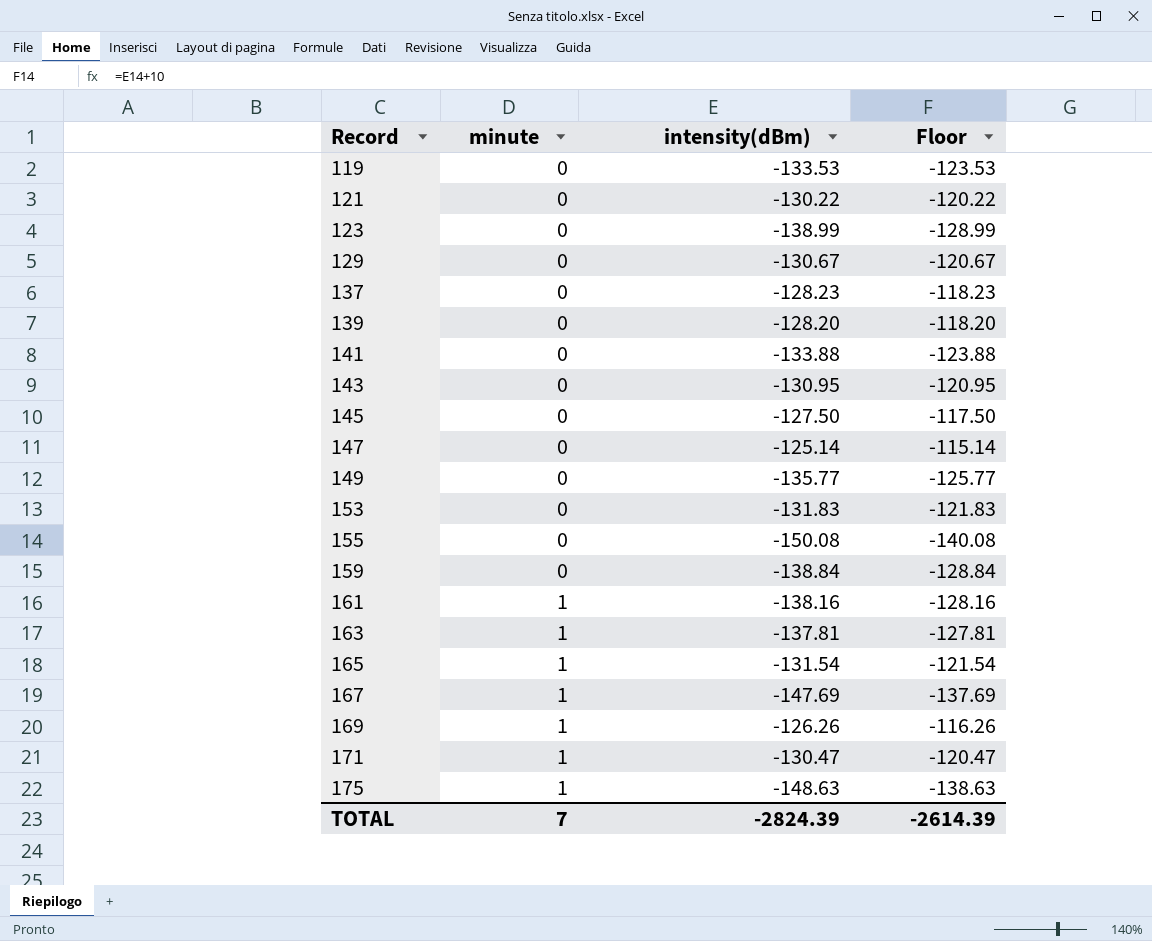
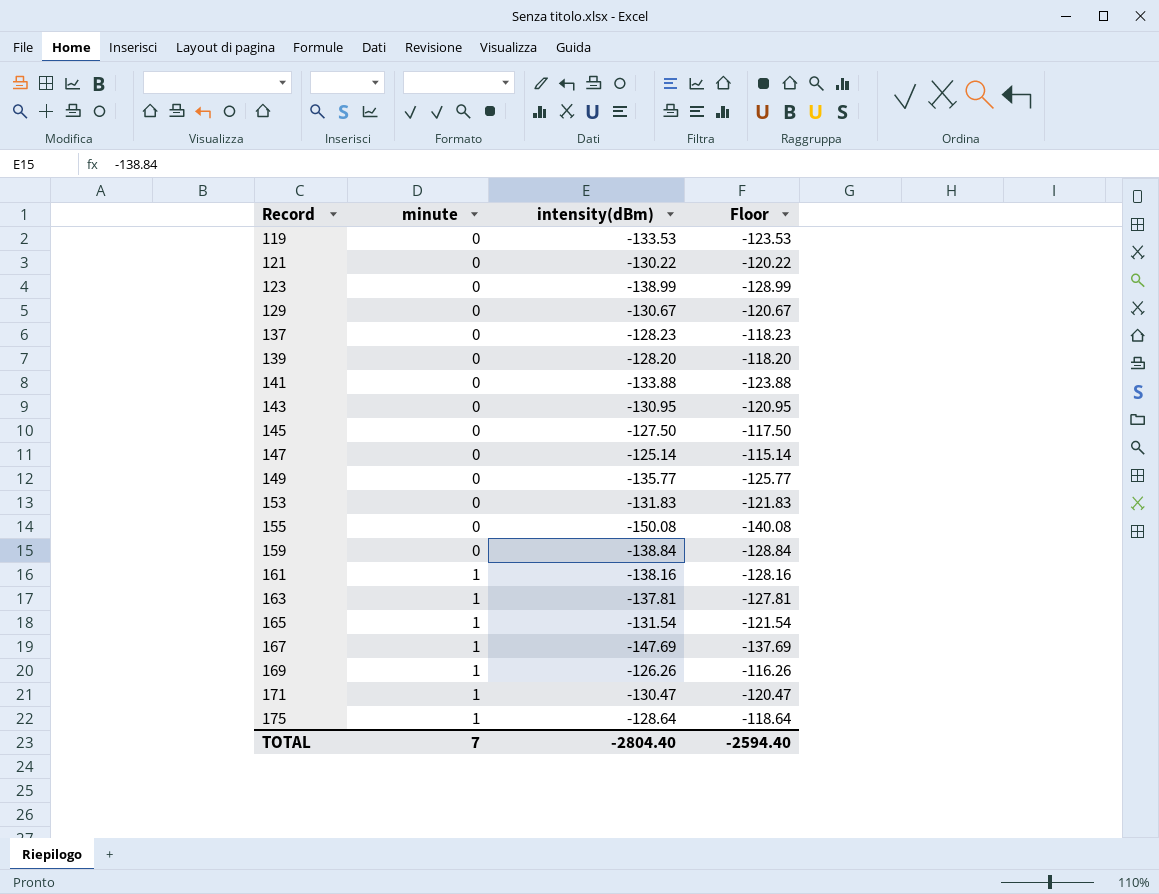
175 | intensity(dBm): -148.63 -> -128.64
175 | Floor: -138.63 -> -118.64
TOTAL | intensity(dBm): -2824.39 -> -2804.40
TOTAL | Floor: -2614.39 -> -2594.40

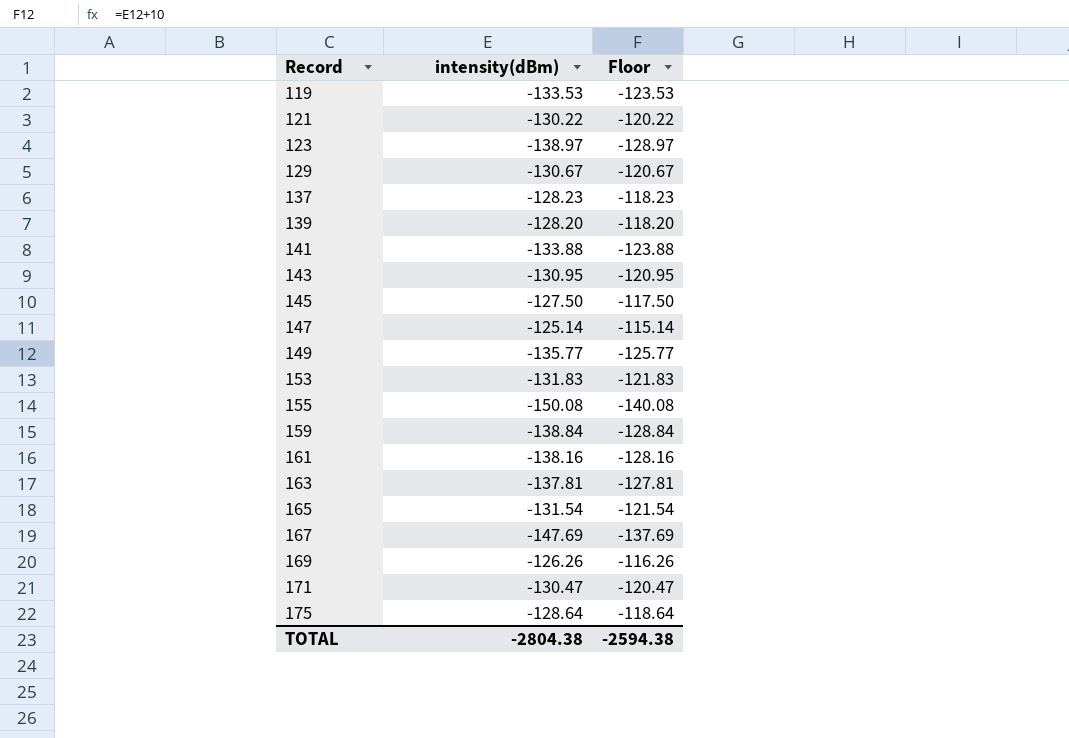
column minute | position: 2 -> none
123 | intensity(dBm): -138.99 -> -138.97
123 | Floor: -128.99 -> -128.97
TOTAL | intensity(dBm): -2804.40 -> -2804.38
TOTAL | Floor: -2594.40 -> -2594.38

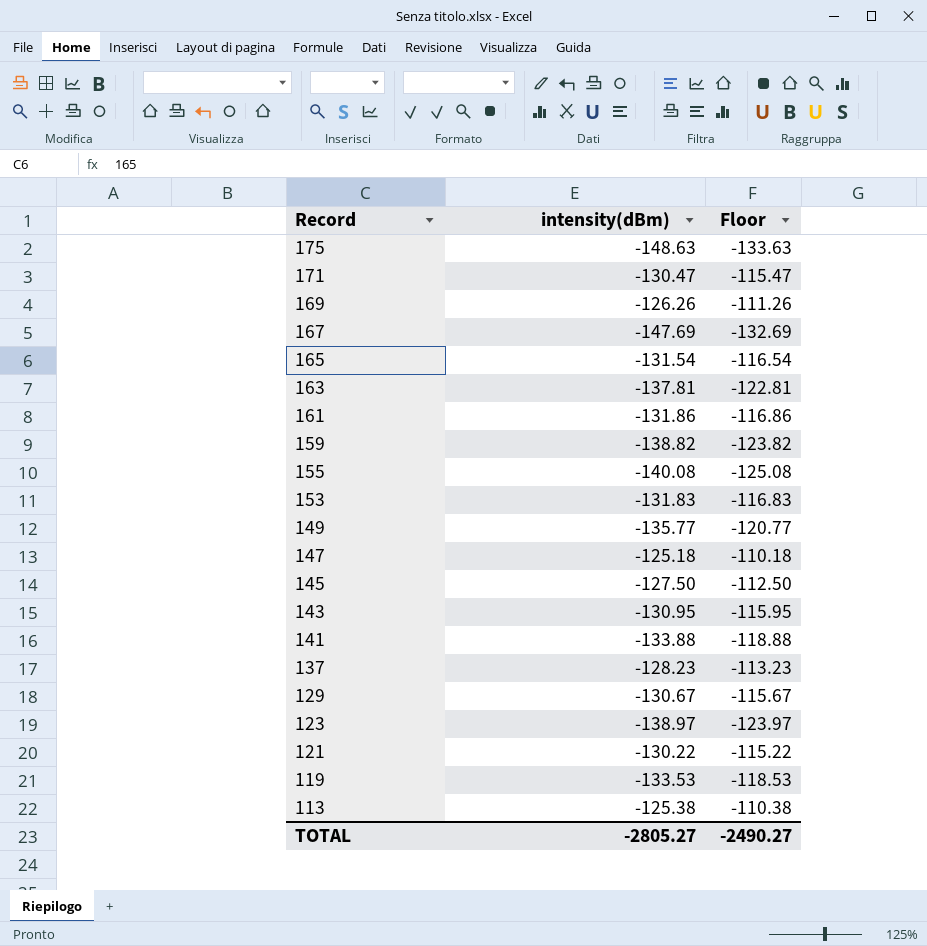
row order: Record ascending -> Record descending
column Floor | formula: [intensity(dBm)] + 10 -> [intensity(dBm)] + 15
row 139: -128.20 | -118.20 -> none
175 | intensity(dBm): -128.64 -> -148.63
161 | intensity(dBm): -138.16 -> -131.86
159 | intensity(dBm): -138.84 -> -138.82
155 | intensity(dBm): -150.08 -> -140.08
147 | intensity(dBm): -125.14 -> -125.18
row 113: none -> -125.38 | -110.38
TOTAL | intensity(dBm): -2804.38 -> -2805.27
TOTAL | Floor: -2594.38 -> -2490.27

